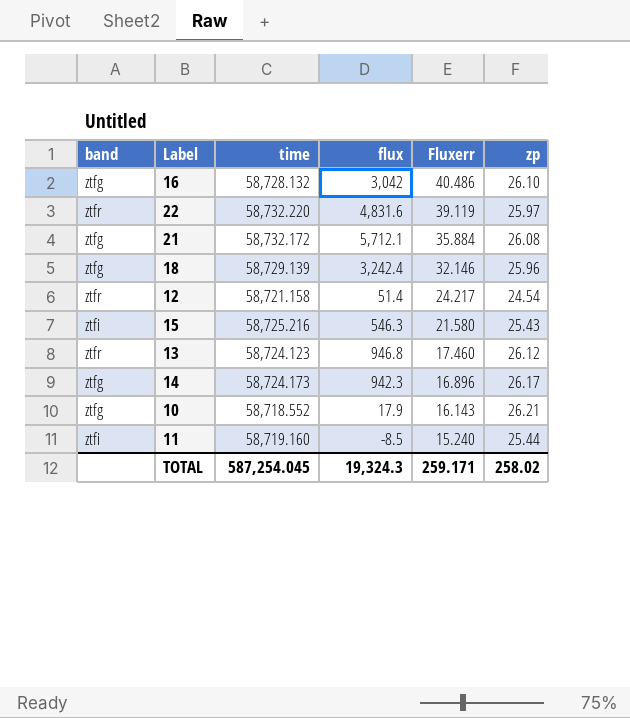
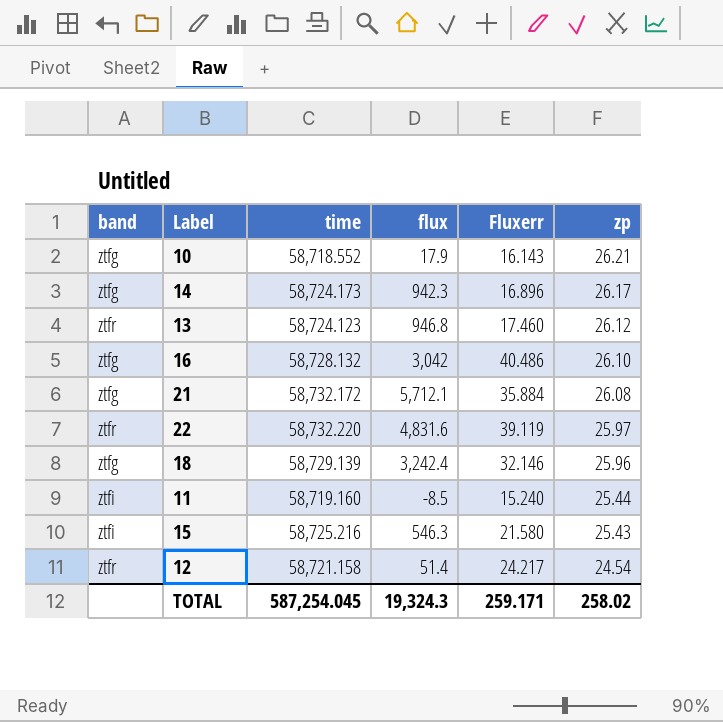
row order: Fluxerr descending -> zp descending

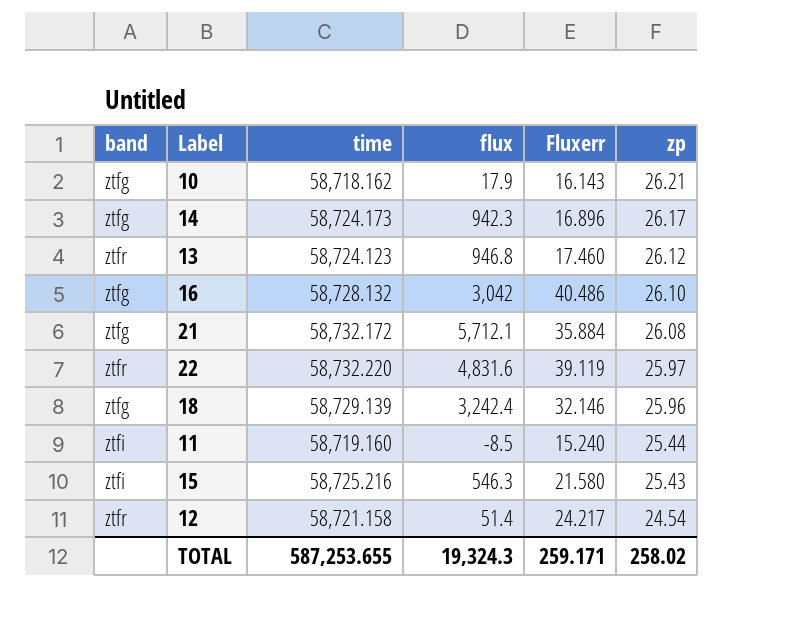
10 | time: 58,718.552 -> 58,718.162
TOTAL | time: 587,254.045 -> 587,253.655

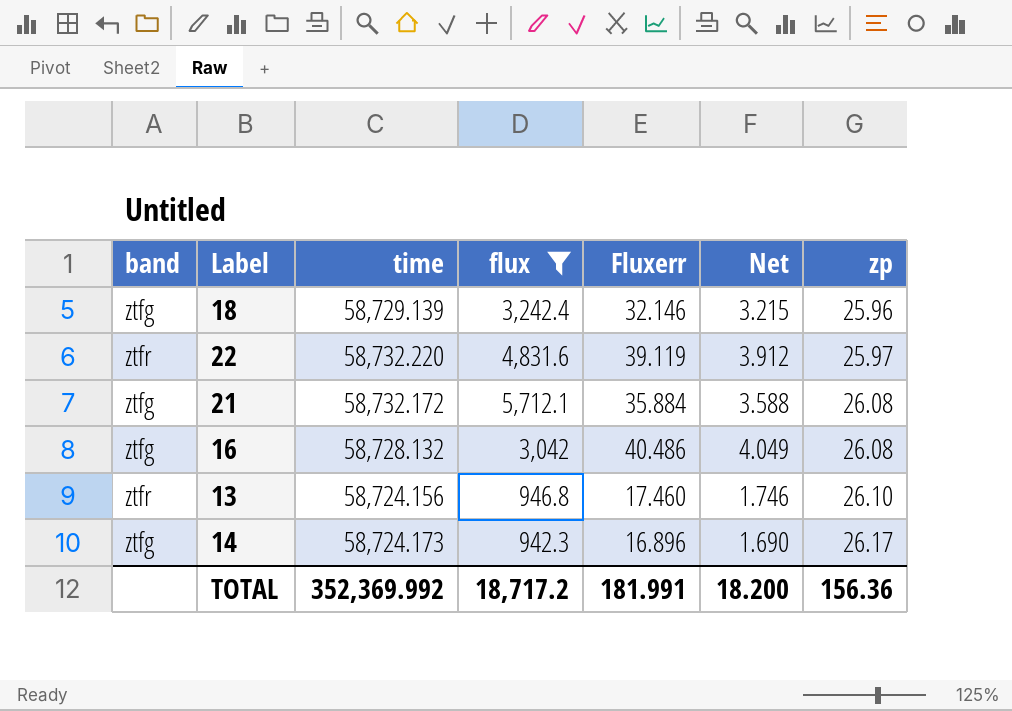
filter: none -> flux >= 942.3
row order: zp descending -> zp ascending
column Net | formula: none -> [Fluxerr] * 0.1
16 | zp: 26.10 -> 26.08
13 | time: 58,724.123 -> 58,724.156
13 | zp: 26.12 -> 26.10
TOTAL | time: 587,253.655 -> 352,369.992
TOTAL | flux: 19,324.3 -> 18,717.2
TOTAL | Fluxerr: 259.171 -> 181.991
TOTAL | zp: 258.02 -> 156.36

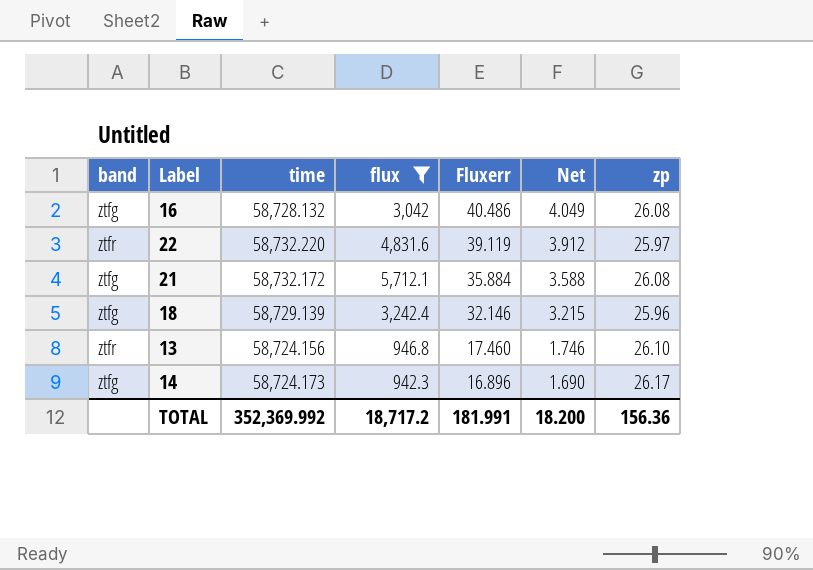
row order: zp ascending -> Fluxerr descending

